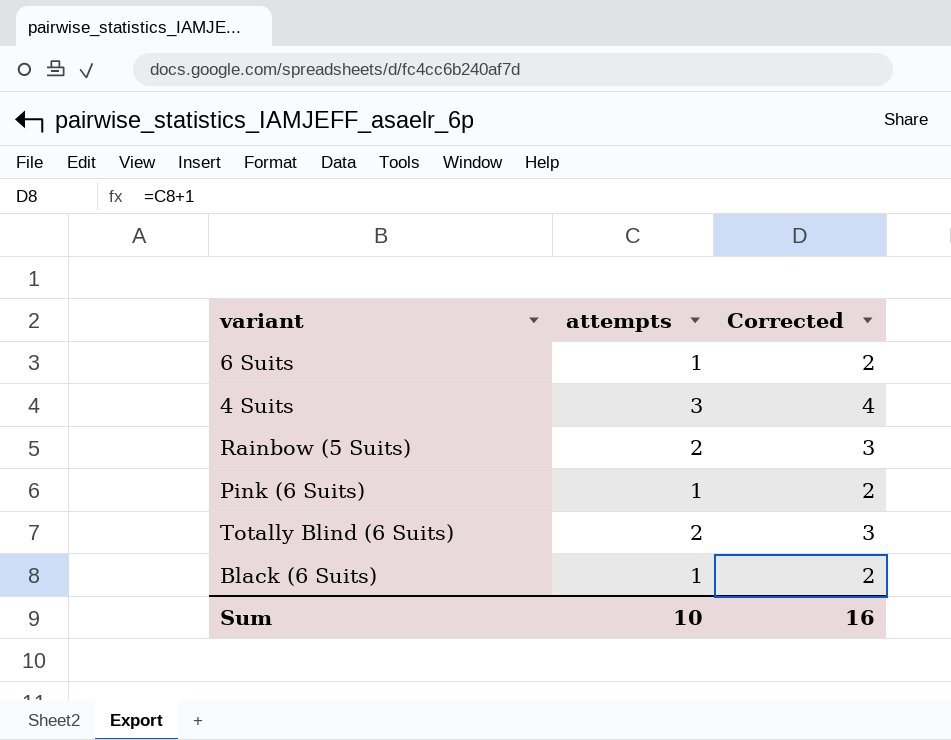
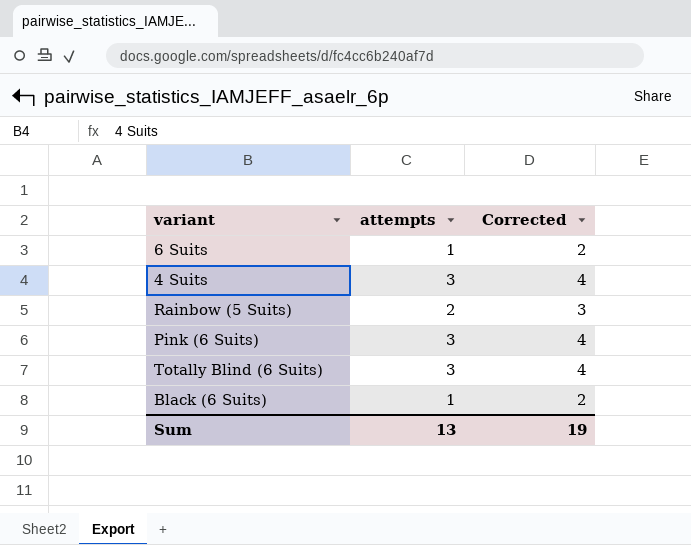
Pink (6 Suits) | attempts: 1 -> 3
Pink (6 Suits) | Corrected: 2 -> 4
Totally Blind (6 Suits) | attempts: 2 -> 3
Totally Blind (6 Suits) | Corrected: 3 -> 4
Sum | attempts: 10 -> 13
Sum | Corrected: 16 -> 19

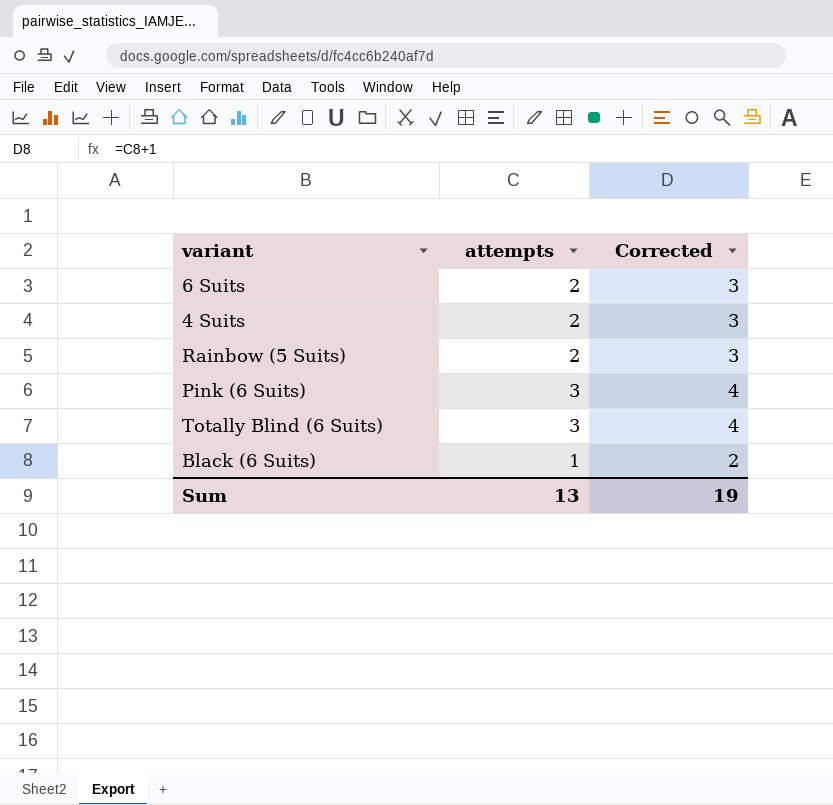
6 Suits | attempts: 1 -> 2
6 Suits | Corrected: 2 -> 3
4 Suits | attempts: 3 -> 2
4 Suits | Corrected: 4 -> 3

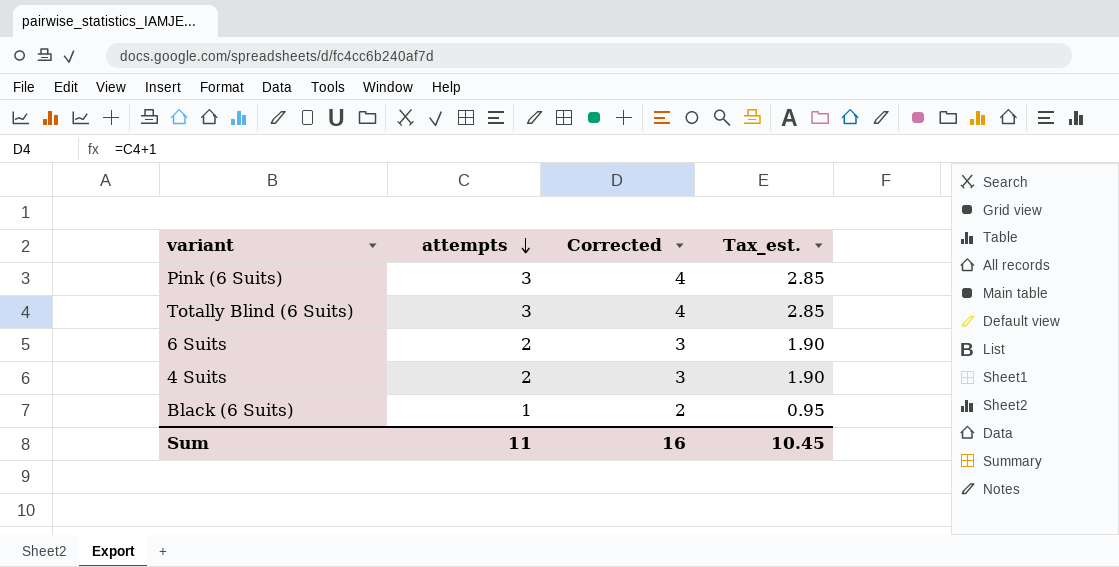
row order: none -> attempts descending
column Tax_est. | formula: none -> [attempts] * 0.95
row Rainbow (5 Suits): 2 | 3 -> none
Sum | attempts: 13 -> 11
Sum | Corrected: 19 -> 16

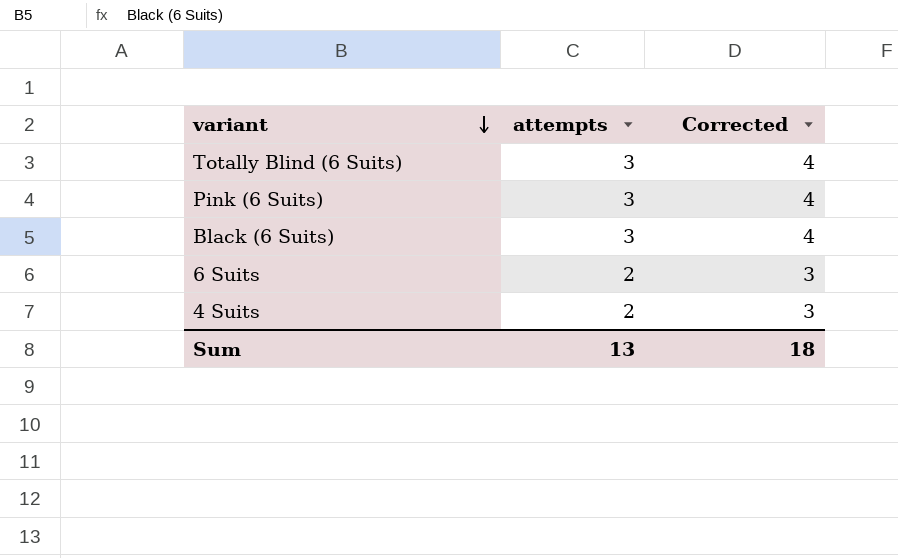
row order: attempts descending -> variant descending
column Tax_est. | formula: [attempts] * 0.95 -> none
Black (6 Suits) | attempts: 1 -> 3
Black (6 Suits) | Corrected: 2 -> 4
Sum | attempts: 11 -> 13
Sum | Corrected: 16 -> 18

